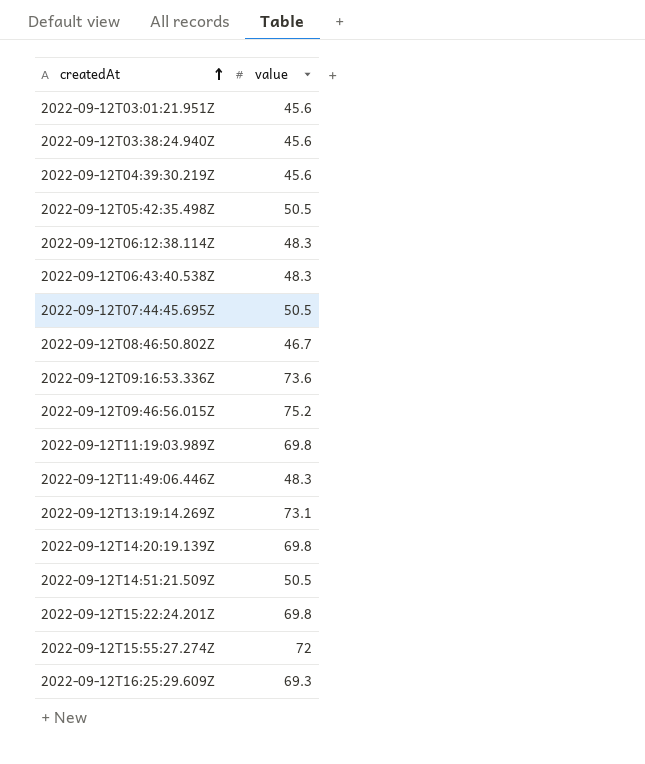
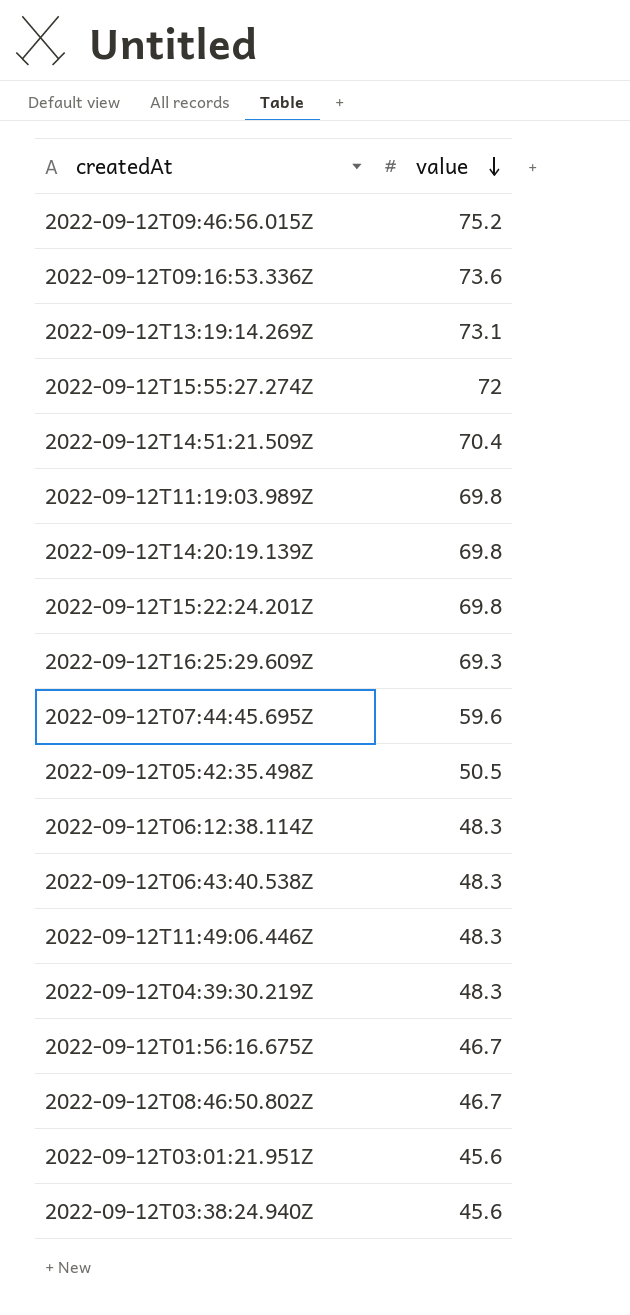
row order: createdAt ascending -> value descending
2022-09-12T14:51:21.509Z | value: 50.5 -> 70.4
2022-09-12T07:44:45.695Z | value: 50.5 -> 59.6
2022-09-12T04:39:30.219Z | value: 45.6 -> 48.3
row 2022-09-12T01:56:16.675Z: none -> 46.7

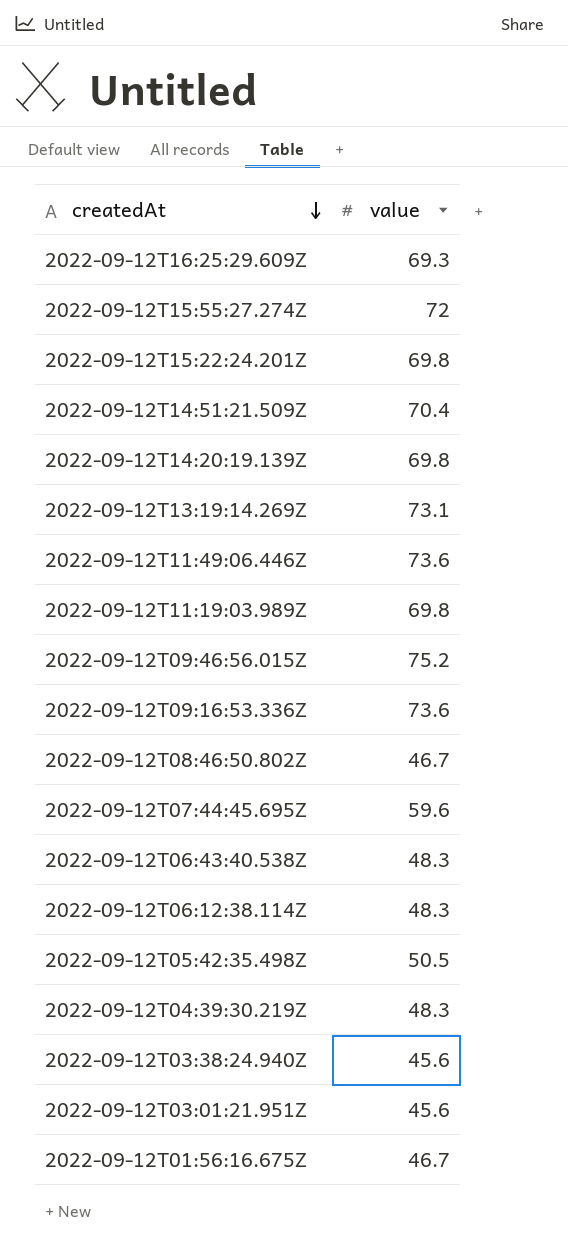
row order: value descending -> createdAt descending
2022-09-12T11:49:06.446Z | value: 48.3 -> 73.6

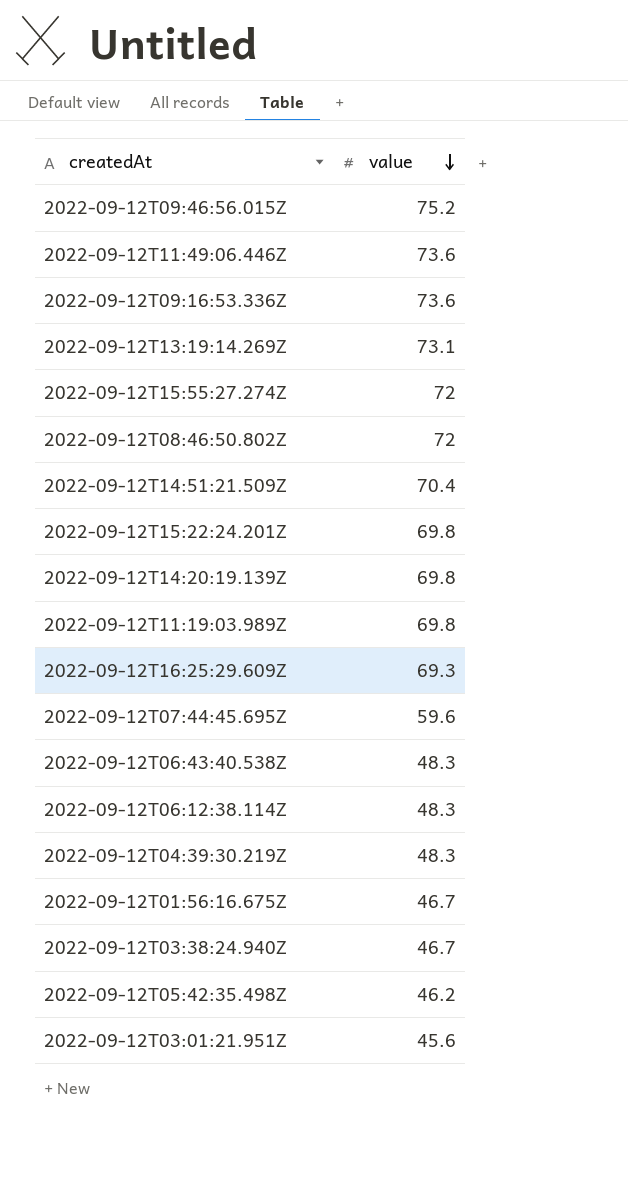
row order: createdAt descending -> value descending
2022-09-12T08:46:50.802Z | value: 46.7 -> 72
2022-09-12T03:38:24.940Z | value: 45.6 -> 46.7
2022-09-12T05:42:35.498Z | value: 50.5 -> 46.2

